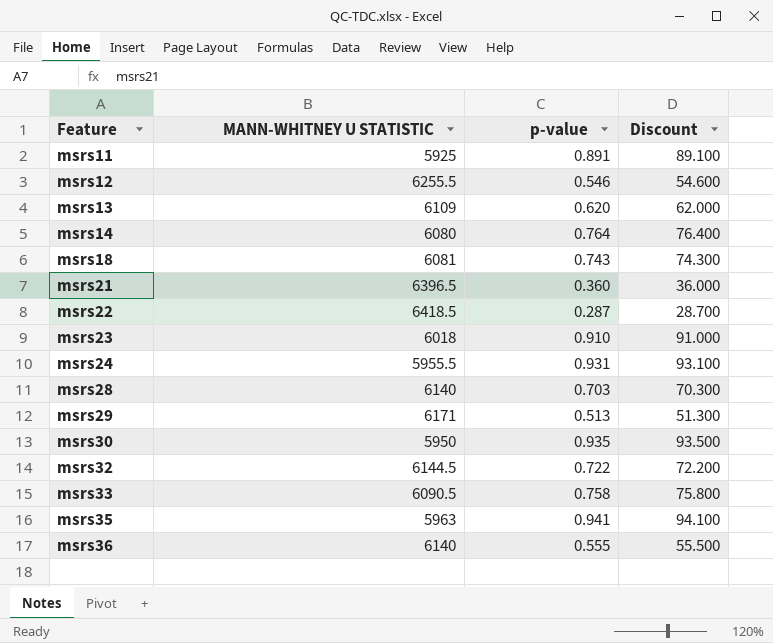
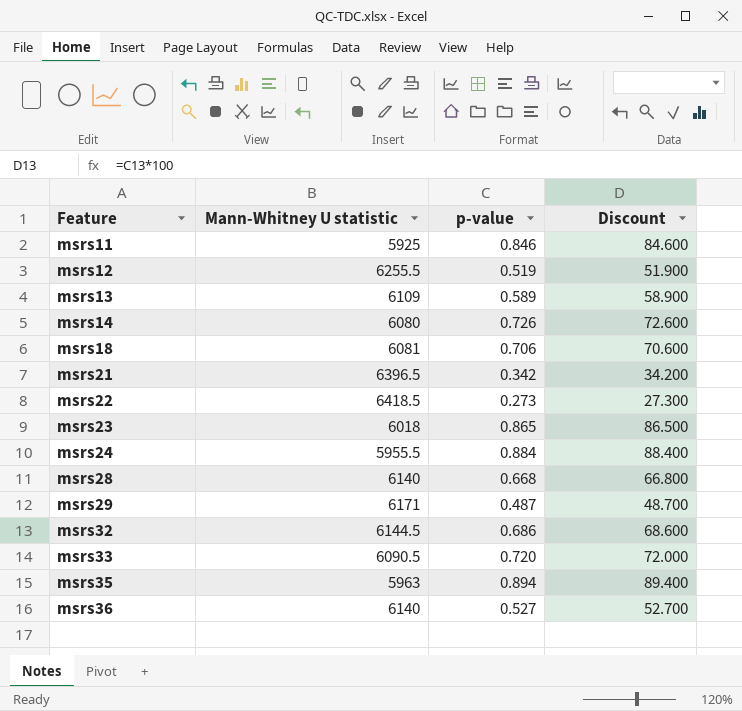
column name: MANN-WHITNEY U STATISTIC -> Mann-Whitney U statistic
row msrs30: 5950 | 0.935 | 93.500 -> none
msrs11 | p-value: 0.891 -> 0.846
msrs11 | Discount: 89.100 -> 84.600
msrs12 | p-value: 0.546 -> 0.519
msrs12 | Discount: 54.600 -> 51.900
msrs13 | p-value: 0.620 -> 0.589
msrs13 | Discount: 62.000 -> 58.900
msrs14 | p-value: 0.764 -> 0.726
msrs14 | Discount: 76.400 -> 72.600
msrs18 | p-value: 0.743 -> 0.706
msrs18 | Discount: 74.300 -> 70.600
msrs21 | p-value: 0.360 -> 0.342
msrs21 | Discount: 36.000 -> 34.200
msrs22 | p-value: 0.287 -> 0.273
msrs22 | Discount: 28.700 -> 27.300
msrs23 | p-value: 0.910 -> 0.865
msrs23 | Discount: 91.000 -> 86.500
msrs24 | p-value: 0.931 -> 0.884
msrs24 | Discount: 93.100 -> 88.400
msrs28 | p-value: 0.703 -> 0.668
msrs28 | Discount: 70.300 -> 66.800
msrs29 | p-value: 0.513 -> 0.487
msrs29 | Discount: 51.300 -> 48.700
msrs32 | p-value: 0.722 -> 0.686
msrs32 | Discount: 72.200 -> 68.600
msrs33 | p-value: 0.758 -> 0.720
msrs33 | Discount: 75.800 -> 72.000
msrs35 | p-value: 0.941 -> 0.894
msrs35 | Discount: 94.100 -> 89.400
msrs36 | p-value: 0.555 -> 0.527
msrs36 | Discount: 55.500 -> 52.700

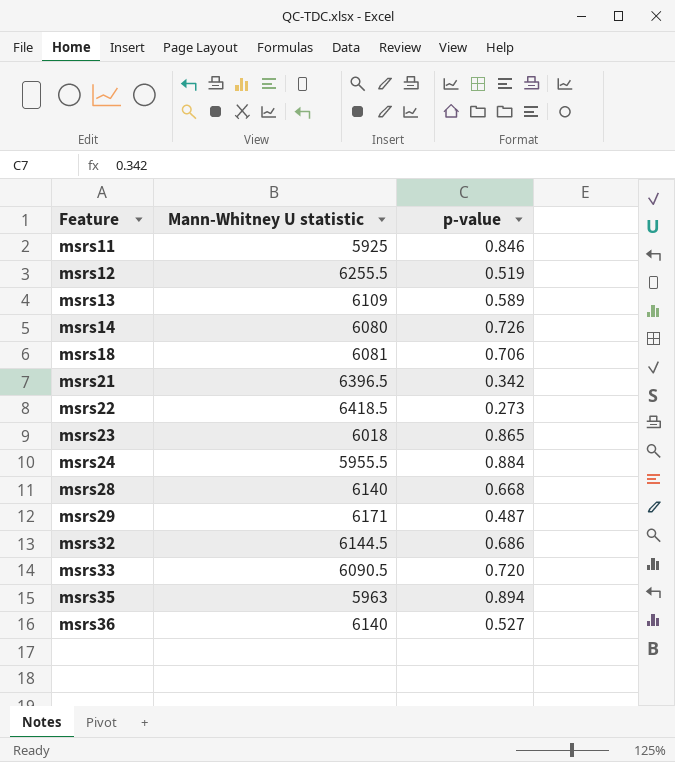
column Discount | formula: [p-value] * 100 -> none

